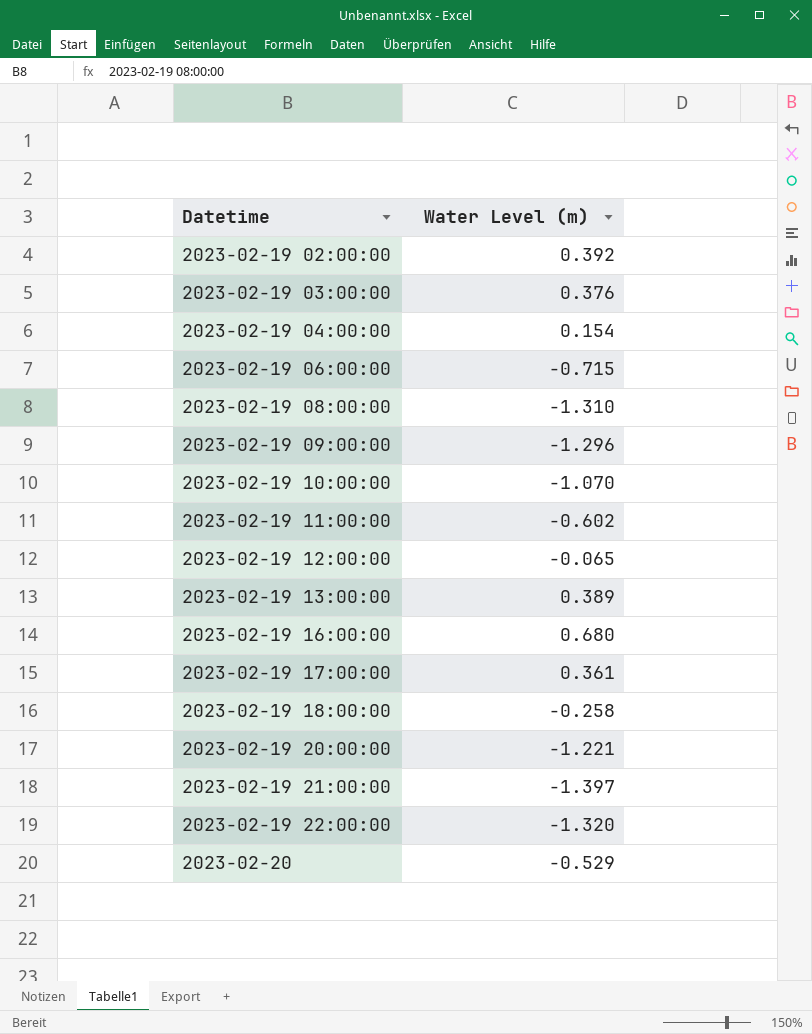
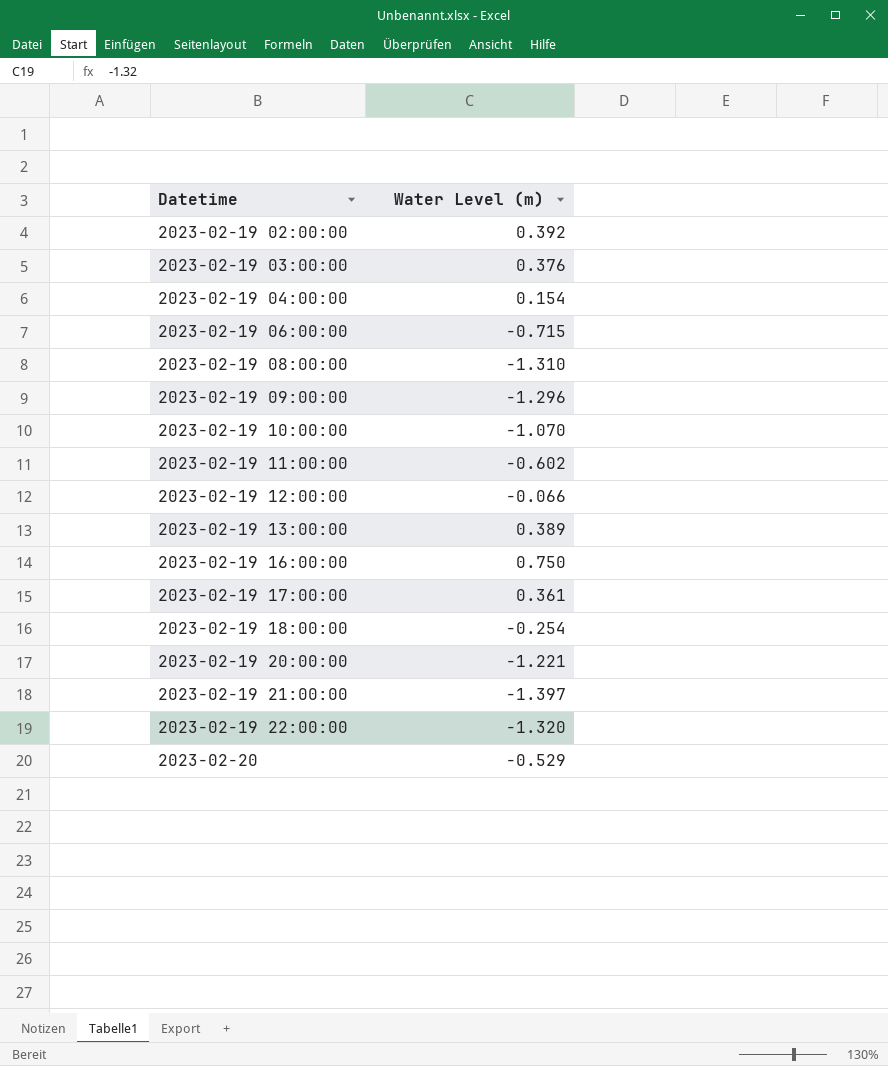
2023-02-19 12:00:00 | Water Level (m): -0.065 -> -0.066
2023-02-19 16:00:00 | Water Level (m): 0.680 -> 0.750
2023-02-19 18:00:00 | Water Level (m): -0.258 -> -0.254

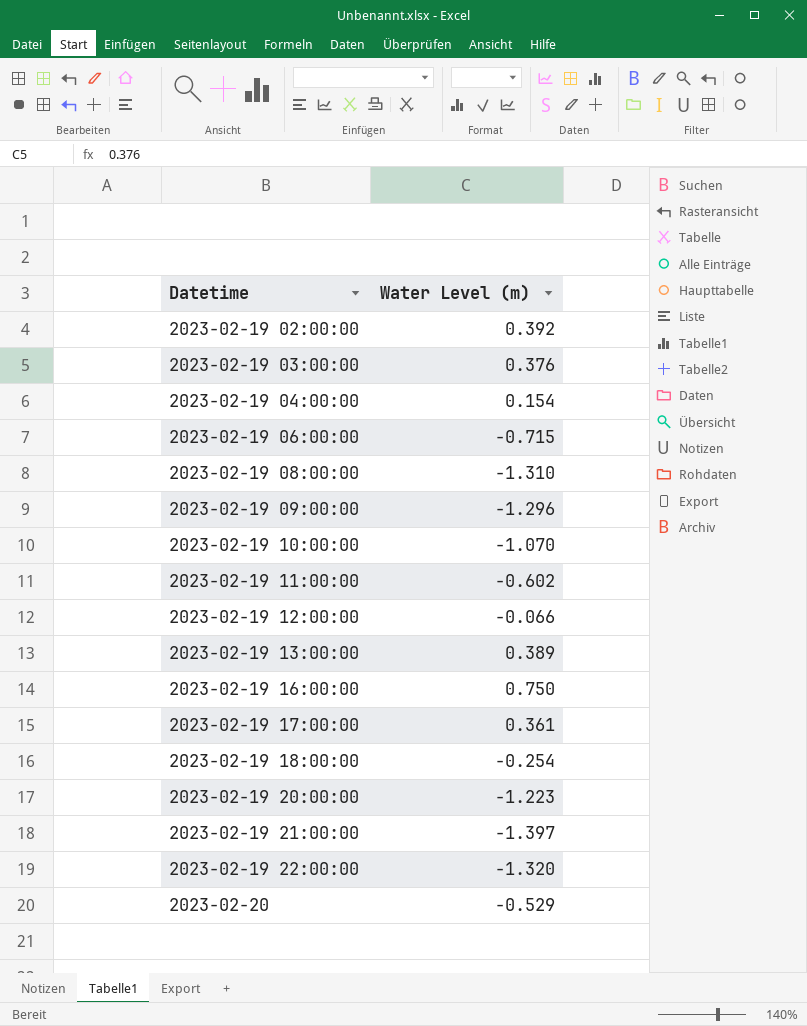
2023-02-19 20:00:00 | Water Level (m): -1.221 -> -1.223

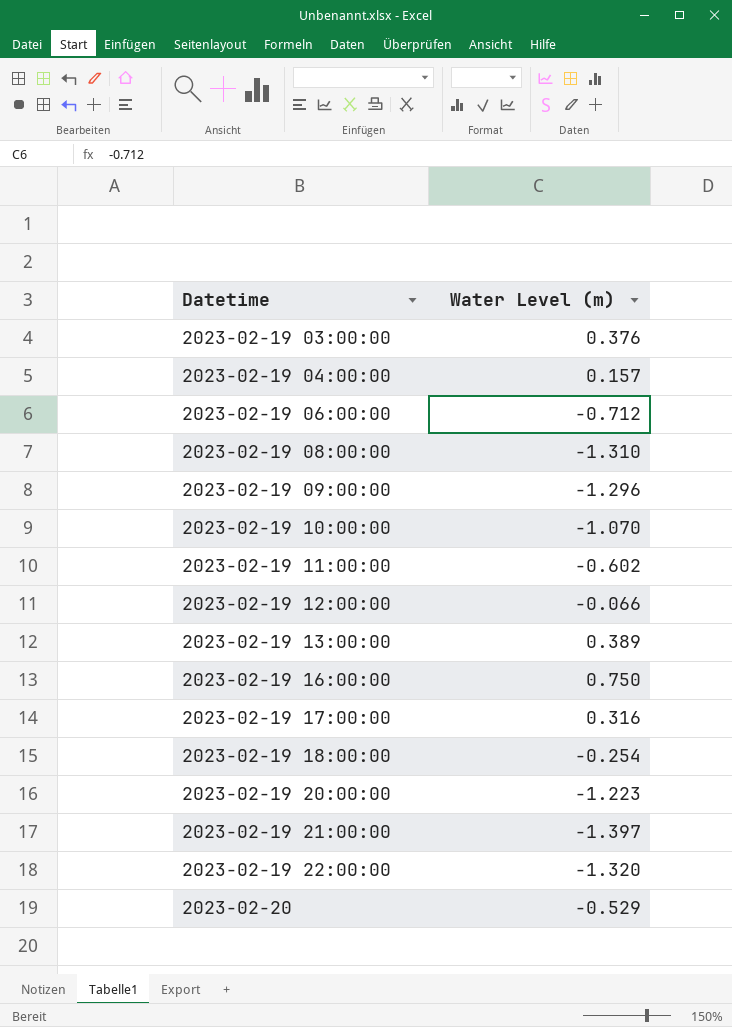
row 2023-02-19 02:00:00: 0.392 -> none
2023-02-19 04:00:00 | Water Level (m): 0.154 -> 0.157
2023-02-19 06:00:00 | Water Level (m): -0.715 -> -0.712
2023-02-19 17:00:00 | Water Level (m): 0.361 -> 0.316

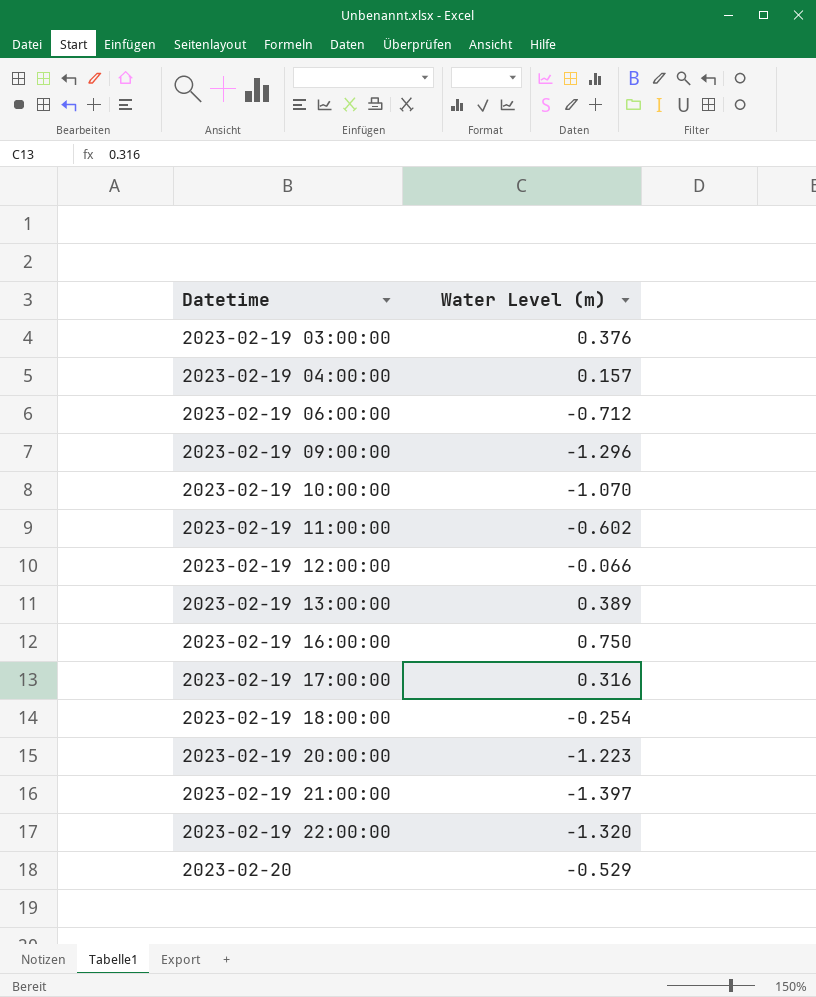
row 2023-02-19 08:00:00: -1.310 -> none

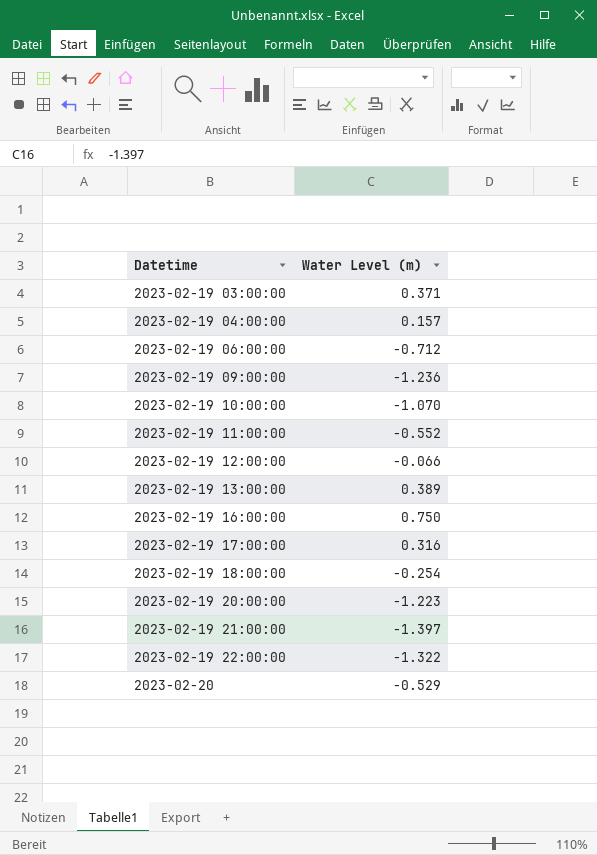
2023-02-19 03:00:00 | Water Level (m): 0.376 -> 0.371
2023-02-19 09:00:00 | Water Level (m): -1.296 -> -1.236
2023-02-19 11:00:00 | Water Level (m): -0.602 -> -0.552
2023-02-19 22:00:00 | Water Level (m): -1.320 -> -1.322

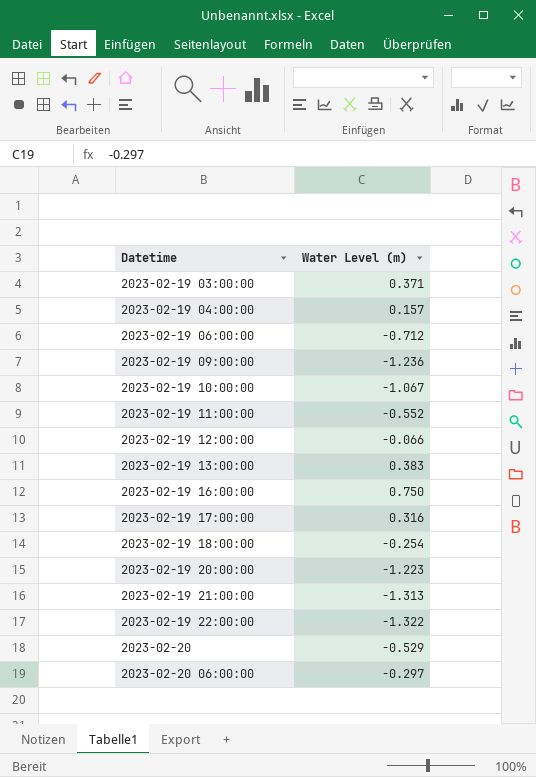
2023-02-19 10:00:00 | Water Level (m): -1.070 -> -1.067
2023-02-19 13:00:00 | Water Level (m): 0.389 -> 0.383
2023-02-19 21:00:00 | Water Level (m): -1.397 -> -1.313
row 2023-02-20 06:00:00: none -> -0.297

